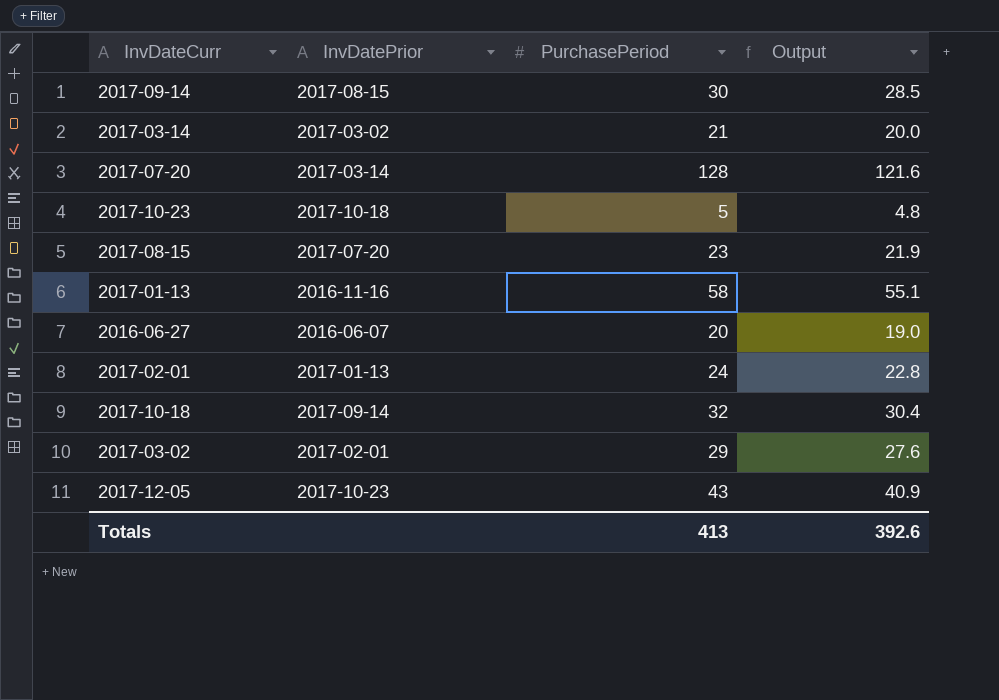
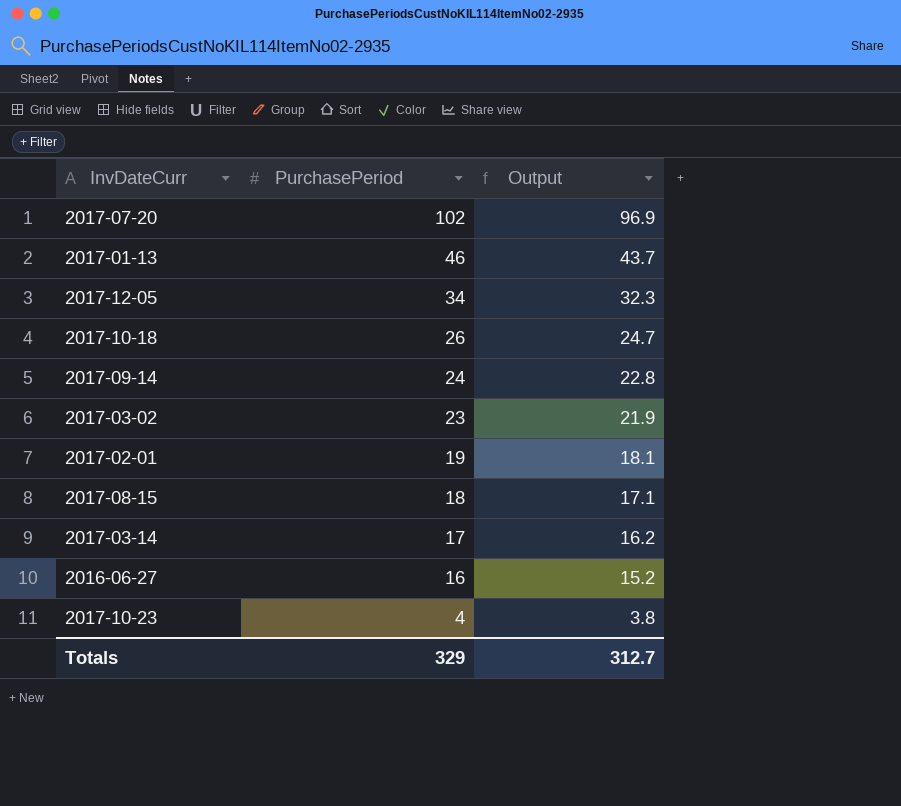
row order: none -> PurchasePeriod descending
column InvDatePrior | position: 2 -> none
2017-07-20 | PurchasePeriod: 128 -> 102
2017-07-20 | Output: 121.6 -> 96.9
2017-01-13 | PurchasePeriod: 58 -> 46
2017-01-13 | Output: 55.1 -> 43.7
2017-12-05 | PurchasePeriod: 43 -> 34
2017-12-05 | Output: 40.9 -> 32.3
2017-10-18 | PurchasePeriod: 32 -> 26
2017-10-18 | Output: 30.4 -> 24.7
2017-09-14 | PurchasePeriod: 30 -> 24
2017-09-14 | Output: 28.5 -> 22.8
2017-03-02 | PurchasePeriod: 29 -> 23
2017-03-02 | Output: 27.6 -> 21.9
2017-02-01 | PurchasePeriod: 24 -> 19
2017-02-01 | Output: 22.8 -> 18.1
2017-08-15 | PurchasePeriod: 23 -> 18
2017-08-15 | Output: 21.9 -> 17.1
2017-03-14 | PurchasePeriod: 21 -> 17
2017-03-14 | Output: 20.0 -> 16.2
2016-06-27 | PurchasePeriod: 20 -> 16
2016-06-27 | Output: 19.0 -> 15.2
2017-10-23 | PurchasePeriod: 5 -> 4
2017-10-23 | Output: 4.8 -> 3.8
Totals | PurchasePeriod: 413 -> 329
Totals | Output: 392.6 -> 312.7

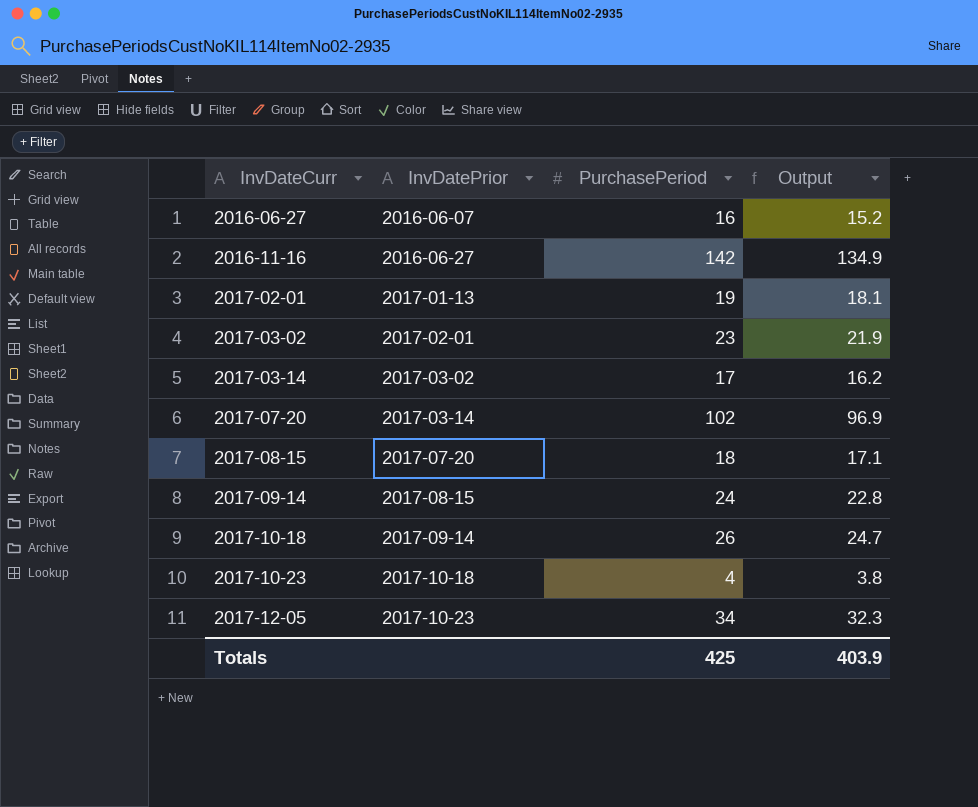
row order: PurchasePeriod descending -> InvDateCurr ascending
column InvDatePrior | position: none -> 2
row 2017-01-13: 46 | 43.7 -> none
row 2016-11-16: none -> 2016-06-27 | 142 | 134.9
Totals | PurchasePeriod: 329 -> 425
Totals | Output: 312.7 -> 403.9

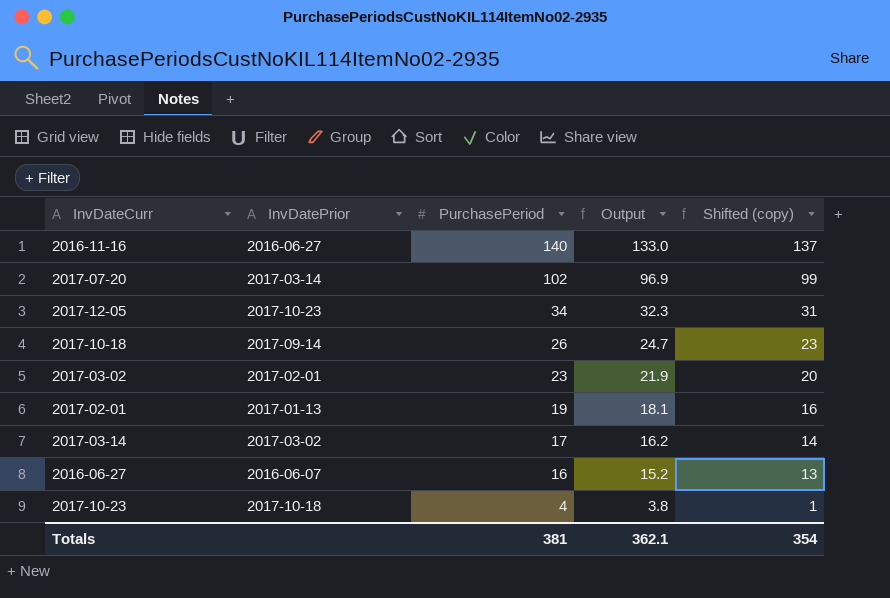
row order: InvDateCurr ascending -> PurchasePeriod descending
column Shifted (copy) | formula: none -> [PurchasePeriod] - 3
row 2017-08-15: 2017-07-20 | 18 | 17.1 -> none
row 2017-09-14: 2017-08-15 | 24 | 22.8 -> none
2016-11-16 | PurchasePeriod: 142 -> 140
2016-11-16 | Output: 134.9 -> 133.0
Totals | PurchasePeriod: 425 -> 381
Totals | Output: 403.9 -> 362.1

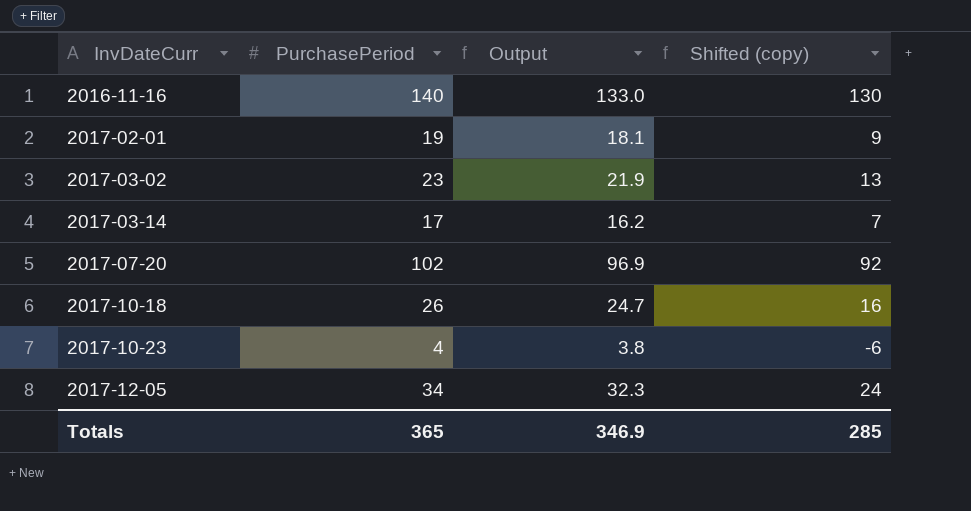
row order: PurchasePeriod descending -> InvDateCurr ascending
column InvDatePrior | position: 2 -> none
column Shifted (copy) | formula: [PurchasePeriod] - 3 -> [PurchasePeriod] - 10
row 2016-06-27: 2016-06-07 | 16 | 15.2 | 13 -> none
Totals | PurchasePeriod: 381 -> 365
Totals | Output: 362.1 -> 346.9
Totals | Shifted (copy): 354 -> 285

